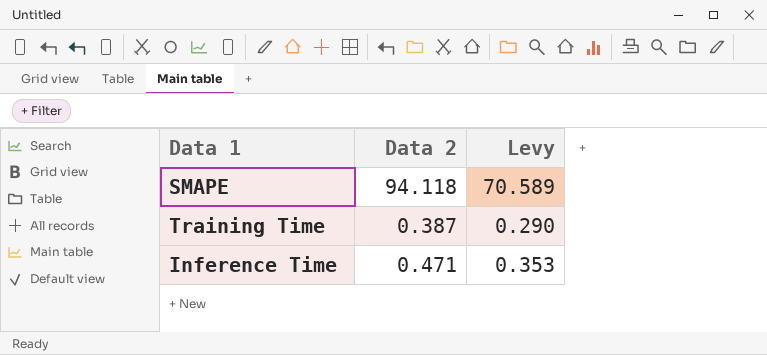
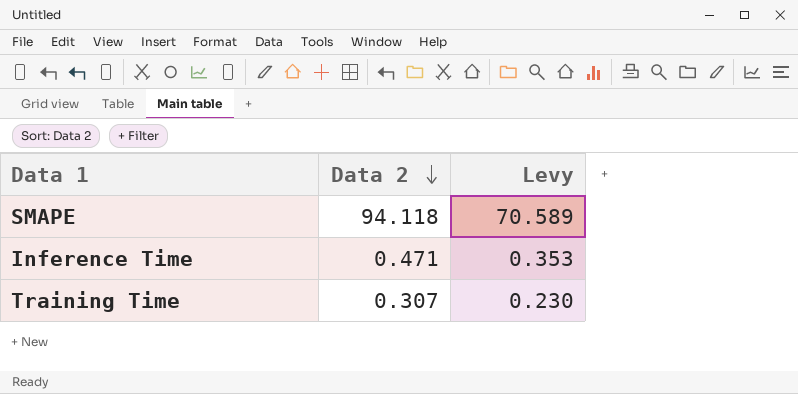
row order: none -> Data 2 descending
Training Time | Data 2: 0.387 -> 0.307
Training Time | Levy: 0.290 -> 0.230

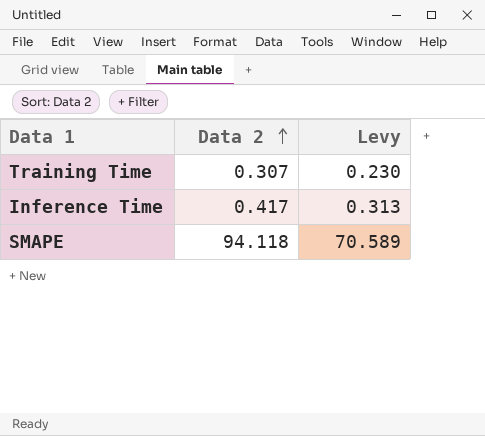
row order: Data 2 descending -> Data 2 ascending
Inference Time | Data 2: 0.471 -> 0.417
Inference Time | Levy: 0.353 -> 0.313

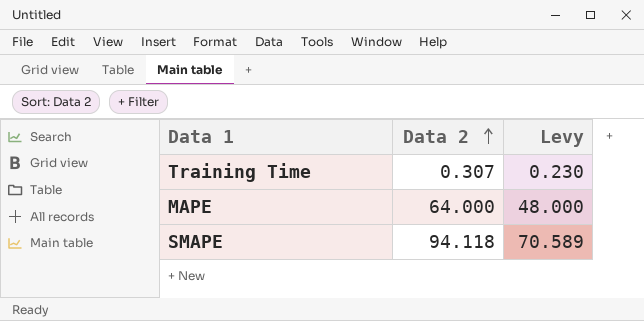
row Inference Time: 0.417 | 0.313 -> none
row MAPE: none -> 64.000 | 48.000

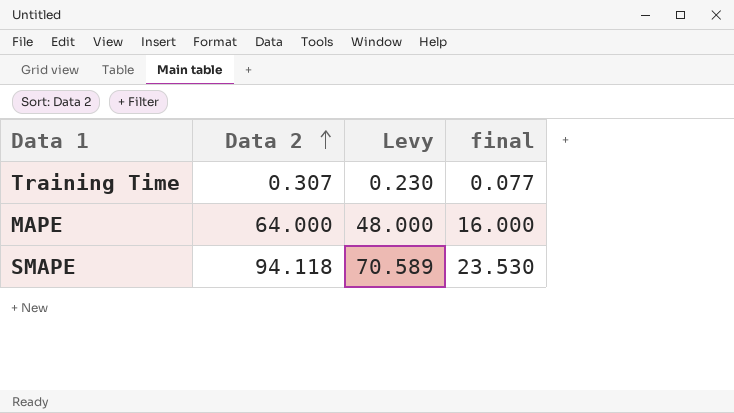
column final | formula: none -> [Data 2] * 0.25

